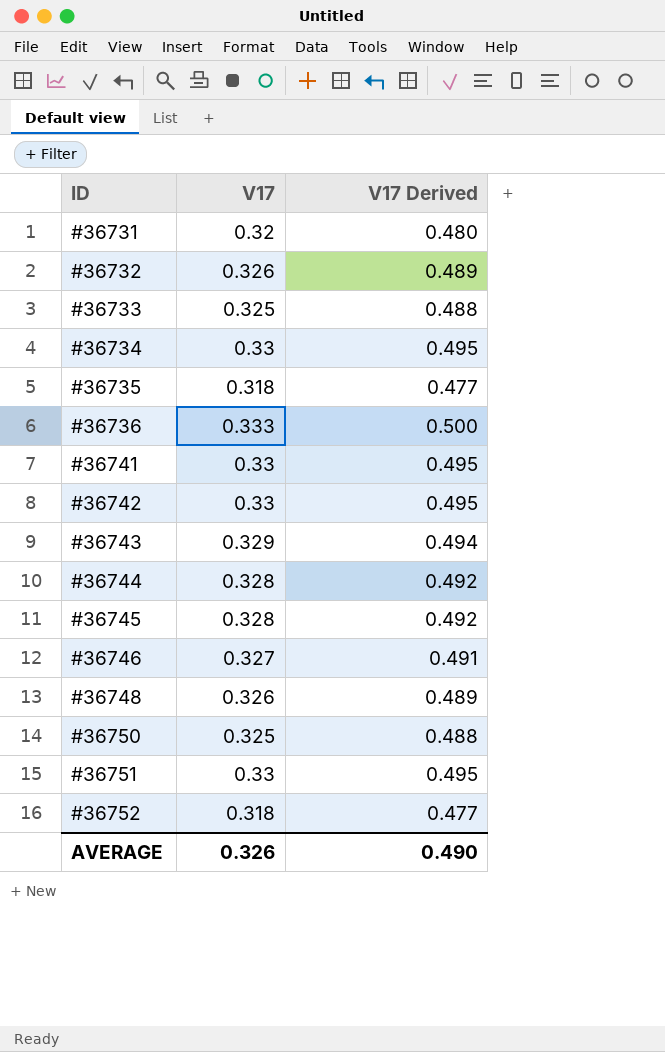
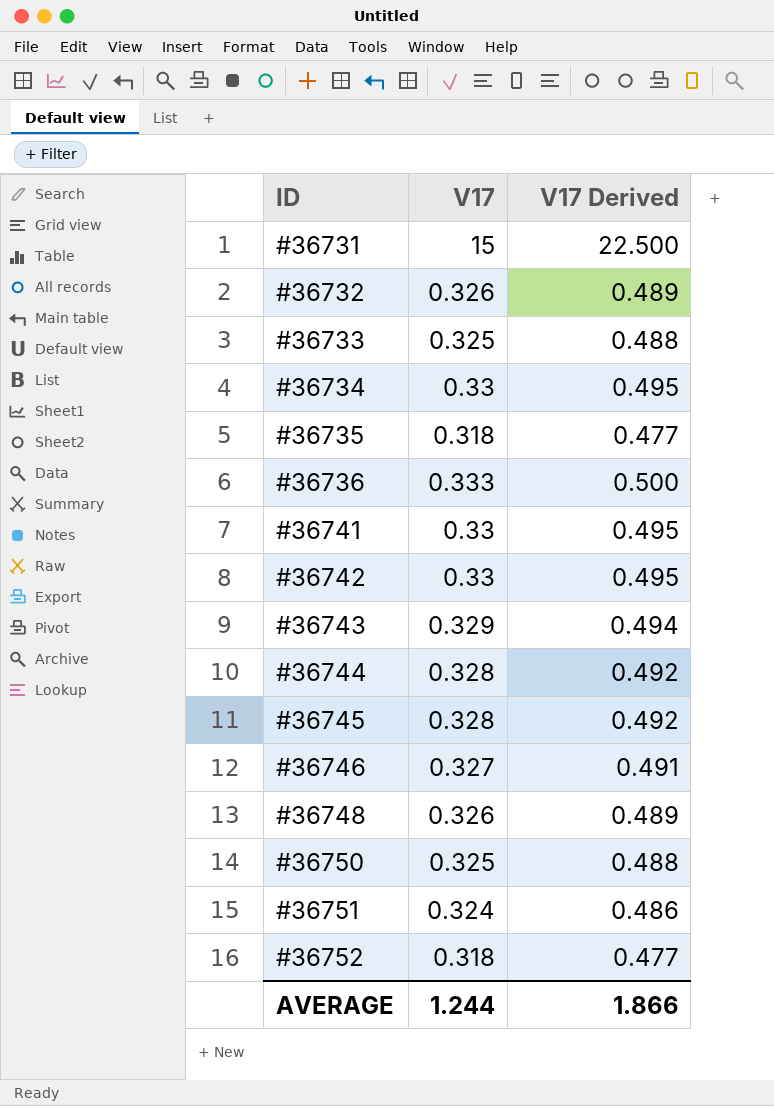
#36731 | V17: 0.32 -> 15
#36731 | V17 Derived: 0.480 -> 22.500
#36751 | V17: 0.33 -> 0.324
#36751 | V17 Derived: 0.495 -> 0.486
AVERAGE | V17: 0.326 -> 1.244
AVERAGE | V17 Derived: 0.490 -> 1.866

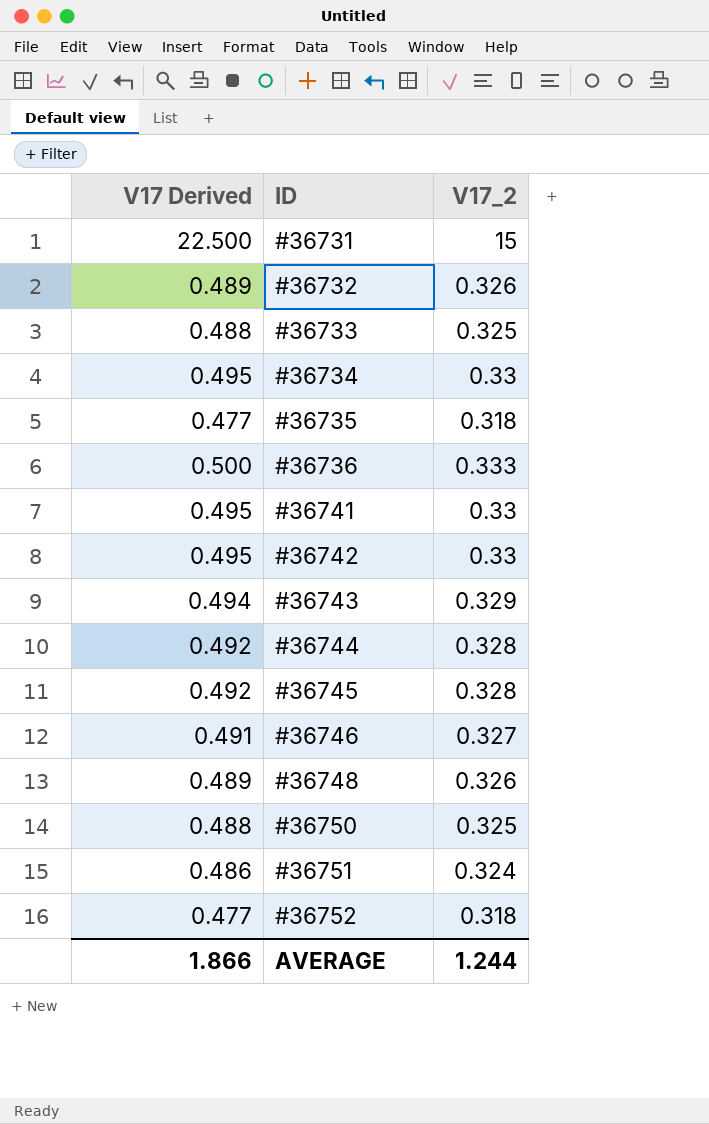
column V17 Derived | position: 3 -> 1
column name: V17 -> V17_2

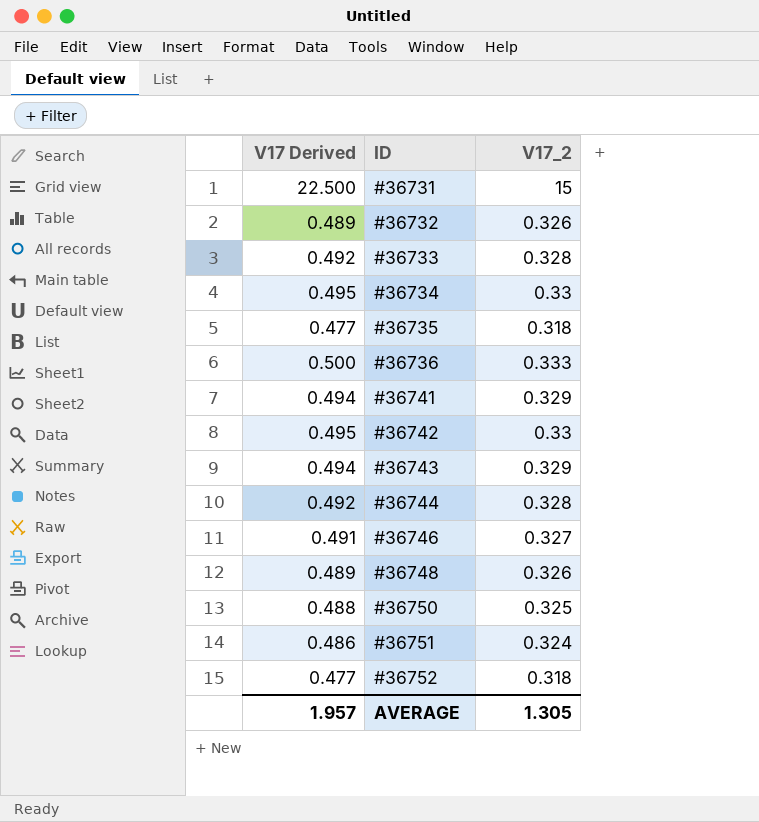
row #36745: 0.492 | 0.328 -> none
#36733 | V17 Derived: 0.488 -> 0.492
#36733 | V17_2: 0.325 -> 0.328
#36741 | V17 Derived: 0.495 -> 0.494
#36741 | V17_2: 0.33 -> 0.329
AVERAGE | V17 Derived: 1.866 -> 1.957
AVERAGE | V17_2: 1.244 -> 1.305

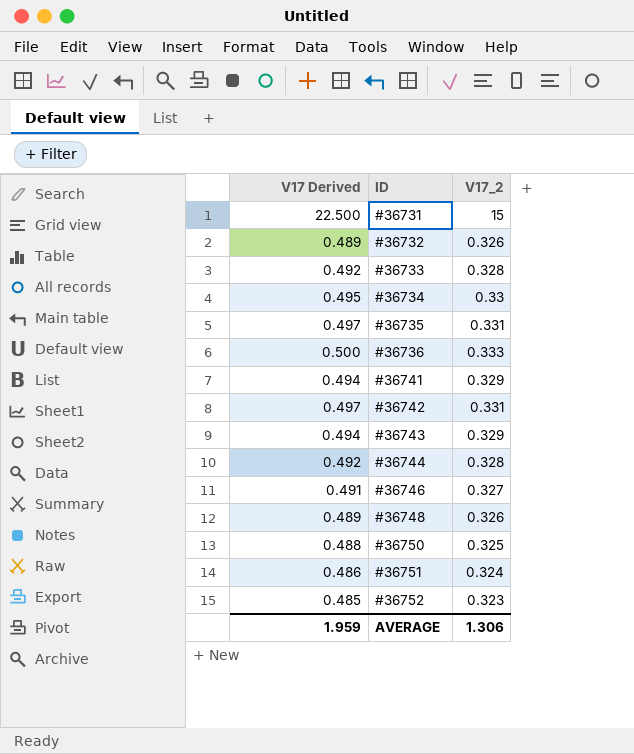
#36735 | V17 Derived: 0.477 -> 0.497
#36735 | V17_2: 0.318 -> 0.331
#36742 | V17 Derived: 0.495 -> 0.497
#36742 | V17_2: 0.33 -> 0.331
#36752 | V17 Derived: 0.477 -> 0.485
#36752 | V17_2: 0.318 -> 0.323
AVERAGE | V17 Derived: 1.957 -> 1.959
AVERAGE | V17_2: 1.305 -> 1.306

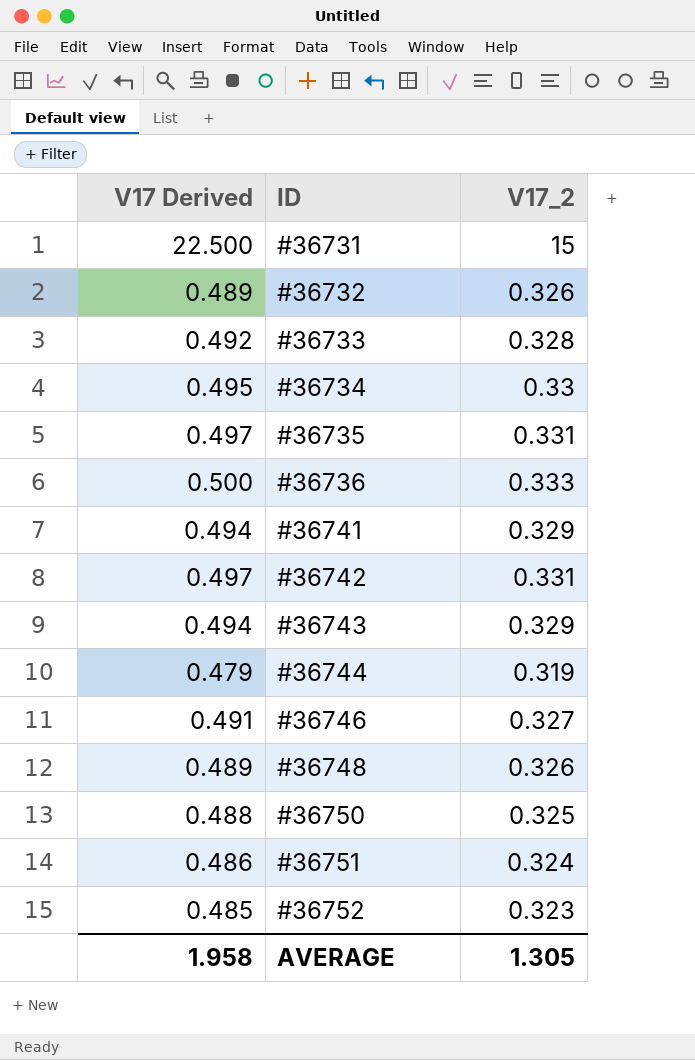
#36744 | V17 Derived: 0.492 -> 0.479
#36744 | V17_2: 0.328 -> 0.319
AVERAGE | V17 Derived: 1.959 -> 1.958
AVERAGE | V17_2: 1.306 -> 1.305

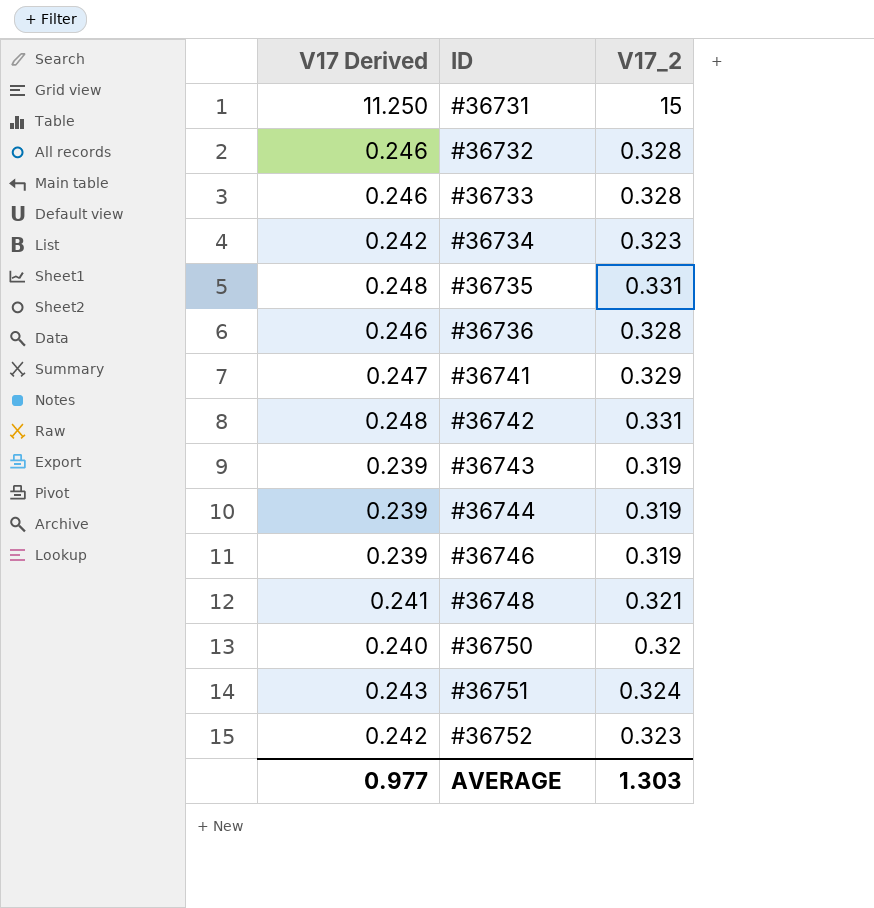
column V17 Derived | formula: [V17_2] * 1.5 -> [V17_2] * 0.75
#36732 | V17_2: 0.326 -> 0.328
#36734 | V17_2: 0.33 -> 0.323
#36736 | V17_2: 0.333 -> 0.328
#36743 | V17_2: 0.329 -> 0.319
#36746 | V17_2: 0.327 -> 0.319
#36748 | V17_2: 0.326 -> 0.321
#36750 | V17_2: 0.325 -> 0.32
AVERAGE | V17 Derived: 1.958 -> 0.977
AVERAGE | V17_2: 1.305 -> 1.303

